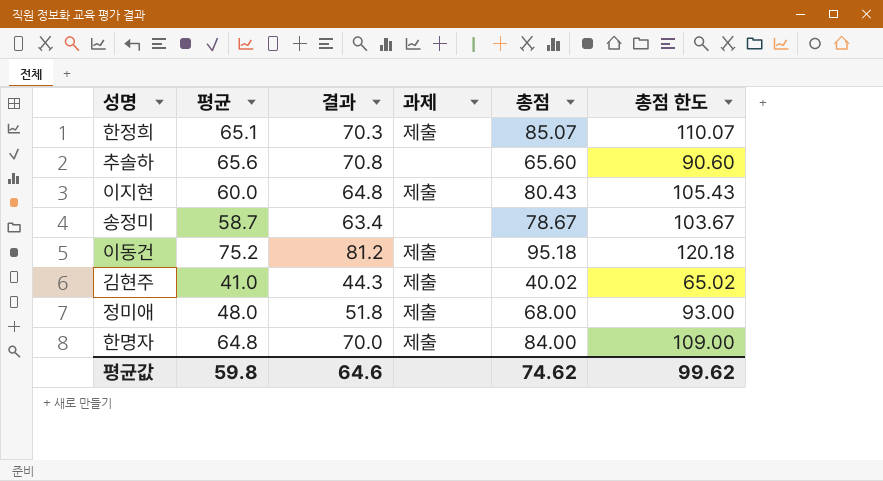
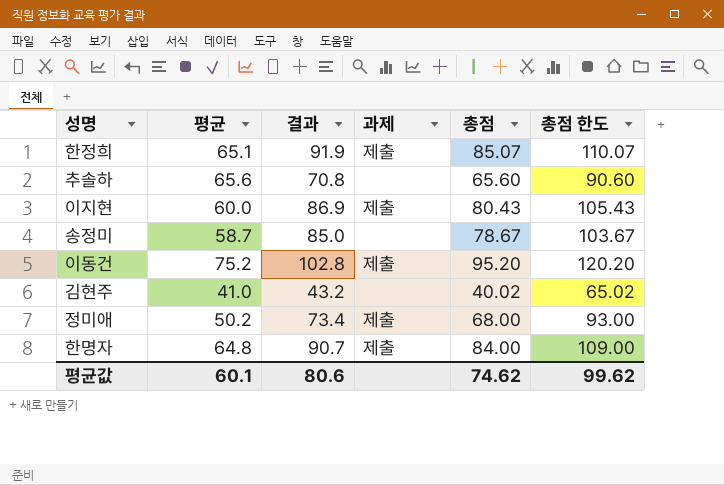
column 결과 | formula: [평균] * 1.08 -> [총점] * 1.08
이동건 | 총점: 95.18 -> 95.20
이동건 | 총점 한도: 120.18 -> 120.20
김현주 | 과제: 제출 -> none
정미애 | 평균: 48.0 -> 50.2
평균값 | 평균: 59.8 -> 60.1
평균값 | 결과: 64.6 -> 80.6

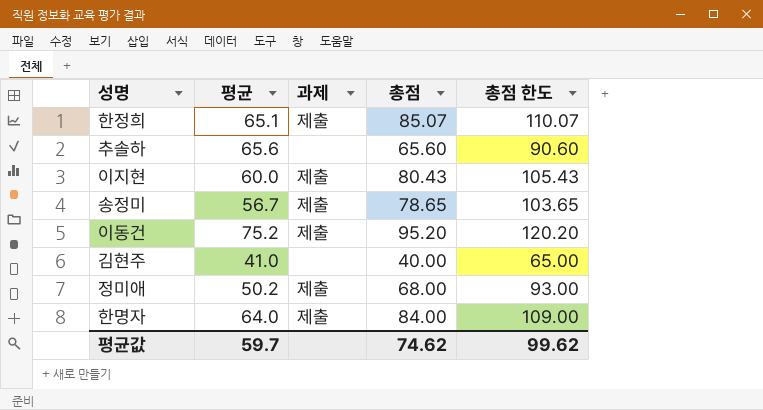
column 결과 | formula: [총점] * 1.08 -> none
송정미 | 평균: 58.7 -> 56.7
송정미 | 과제: none -> 제출
송정미 | 총점: 78.67 -> 78.65
송정미 | 총점 한도: 103.67 -> 103.65
김현주 | 총점: 40.02 -> 40.00
김현주 | 총점 한도: 65.02 -> 65.00
한명자 | 평균: 64.8 -> 64.0
평균값 | 평균: 60.1 -> 59.7

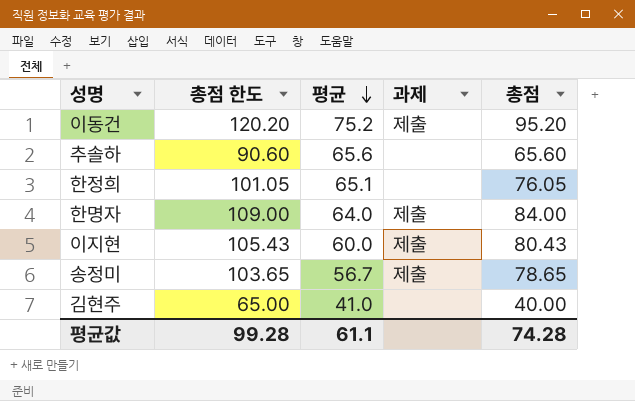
row order: none -> 평균 descending
column 총점 한도 | position: 5 -> 2
row 정미애: 50.2 | 제출 | 68.00 | 93.00 -> none
한정희 | 총점 한도: 110.07 -> 101.05
한정희 | 과제: 제출 -> none
한정희 | 총점: 85.07 -> 76.05
평균값 | 총점 한도: 99.62 -> 99.28
평균값 | 평균: 59.7 -> 61.1
평균값 | 총점: 74.62 -> 74.28

